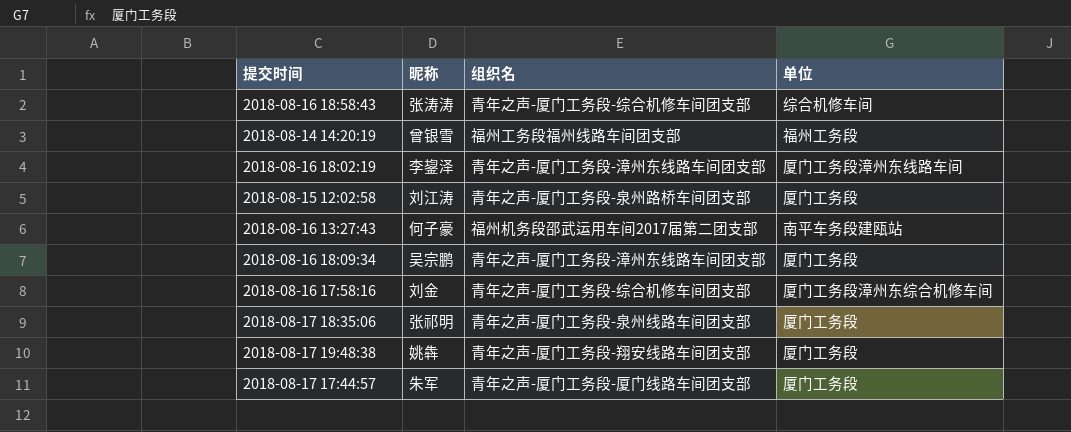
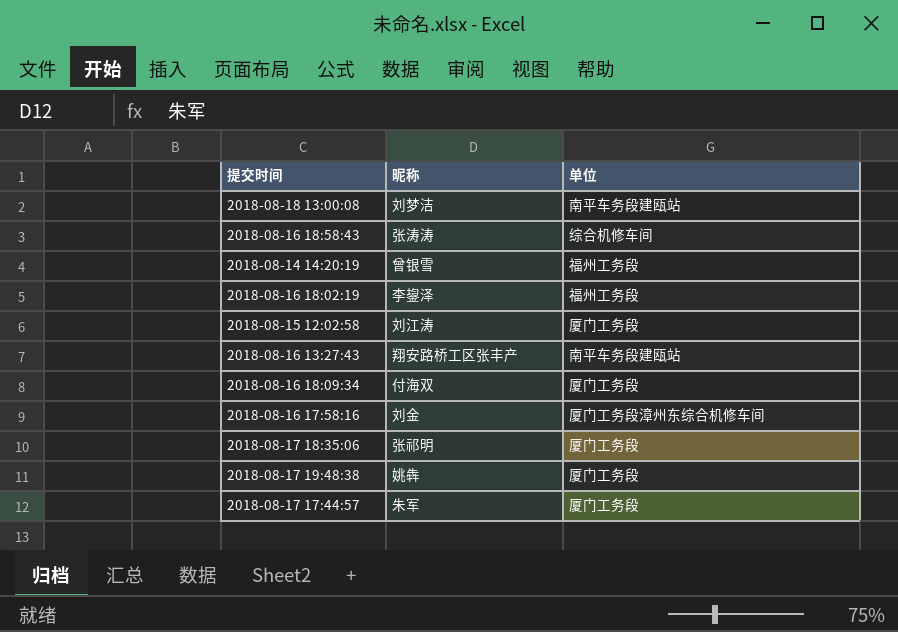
column 组织名 | position: 3 -> none
row 2018-08-18 13:00:08: none -> 刘梦洁 | 南平车务段建瓯站
2018-08-16 18:02:19 | 单位: 厦门工务段漳州东线路车间 -> 福州工务段
2018-08-16 13:27:43 | 昵称: 何子豪 -> 翔安路桥工区张丰产
2018-08-16 18:09:34 | 昵称: 吴宗鹏 -> 付海双

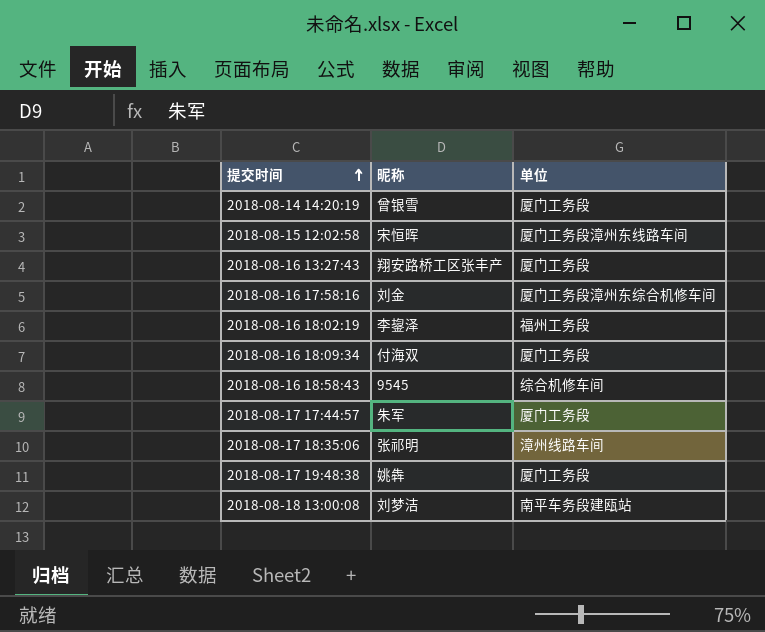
row order: none -> 提交时间 ascending
2018-08-14 14:20:19 | 单位: 福州工务段 -> 厦门工务段
2018-08-15 12:02:58 | 昵称: 刘江涛 -> 宋恒晖
2018-08-15 12:02:58 | 单位: 厦门工务段 -> 厦门工务段漳州东线路车间
2018-08-16 13:27:43 | 单位: 南平车务段建瓯站 -> 厦门工务段
2018-08-16 18:58:43 | 昵称: 张涛涛 -> 9545
2018-08-17 18:35:06 | 单位: 厦门工务段 -> 漳州线路车间

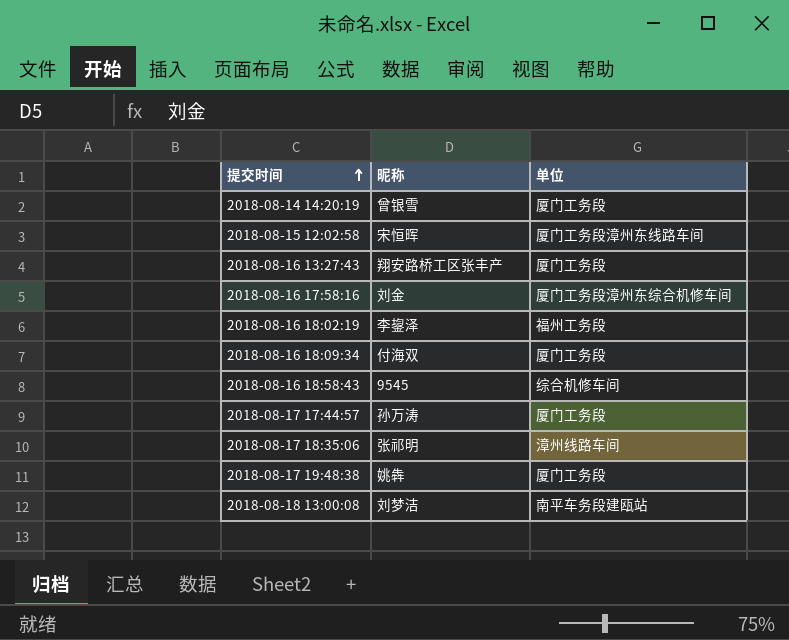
2018-08-17 17:44:57 | 昵称: 朱军 -> 孙万涛

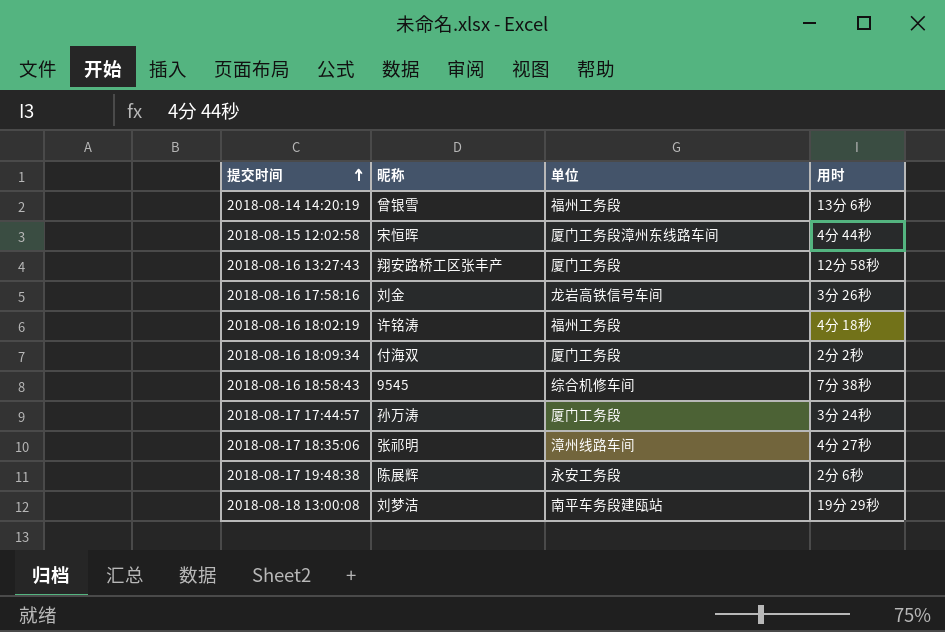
column 用时 | position: none -> 4
2018-08-14 14:20:19 | 单位: 厦门工务段 -> 福州工务段
2018-08-16 17:58:16 | 单位: 厦门工务段漳州东综合机修车间 -> 龙岩高铁信号车间
2018-08-16 18:02:19 | 昵称: 李鋆泽 -> 许铭涛
2018-08-17 19:48:38 | 昵称: 姚犇 -> 陈展辉
2018-08-17 19:48:38 | 单位: 厦门工务段 -> 永安工务段

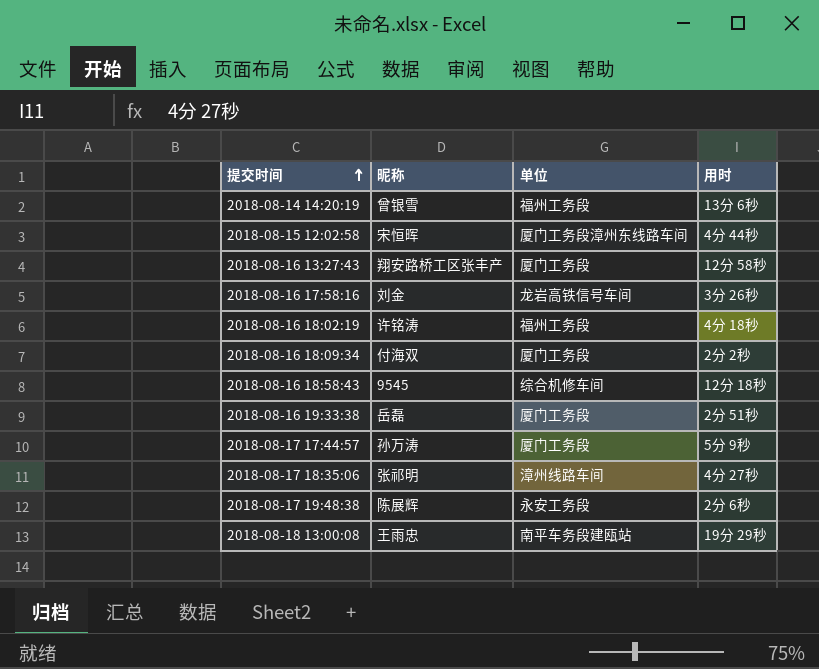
2018-08-16 18:58:43 | 用时: 7分 38秒 -> 12分 18秒
row 2018-08-16 19:33:38: none -> 岳磊 | 厦门工务段 | 2分 51秒
2018-08-17 17:44:57 | 用时: 3分 24秒 -> 5分 9秒
2018-08-18 13:00:08 | 昵称: 刘梦洁 -> 王雨忠

